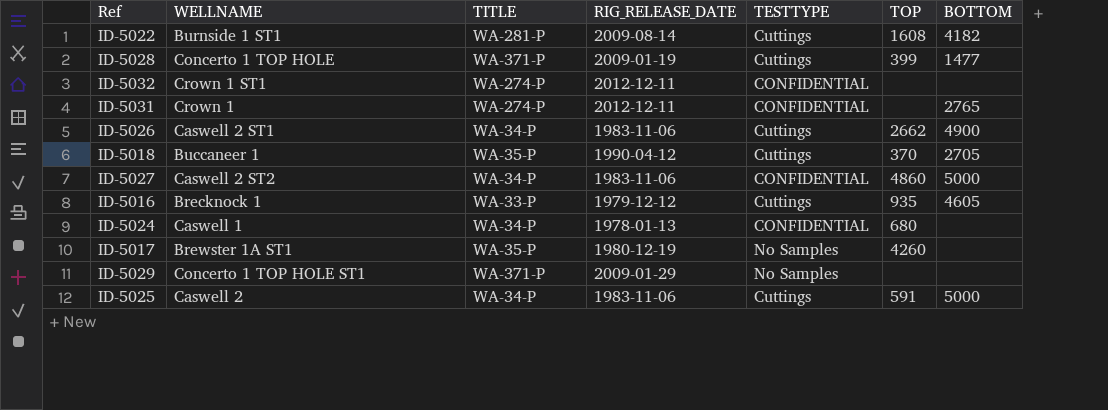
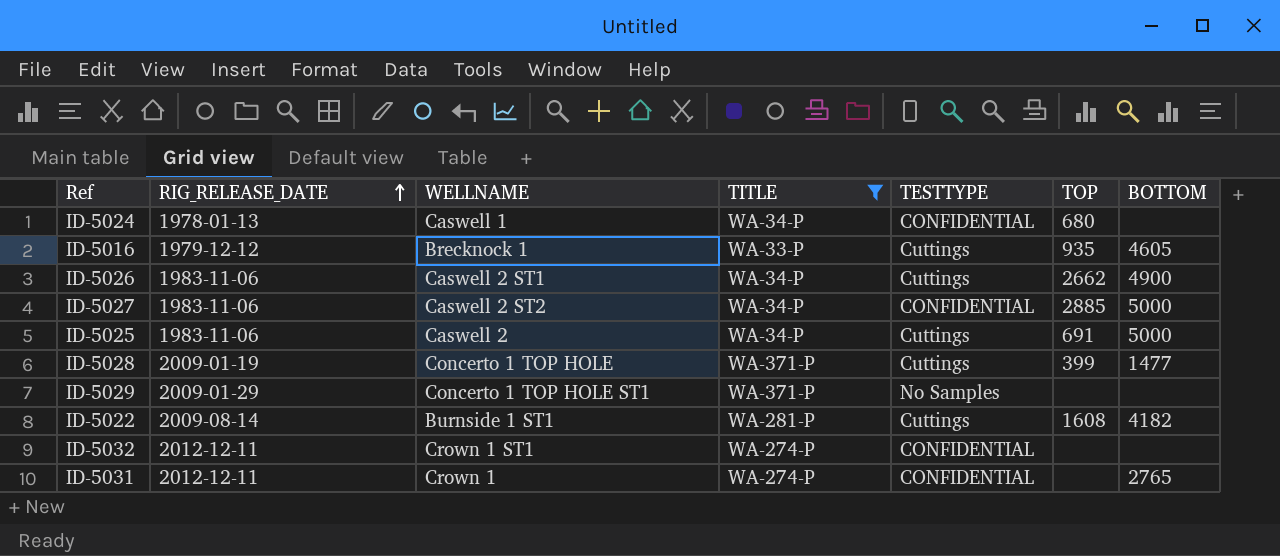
filter: none -> TITLE != WA-35-P
row order: none -> RIG_RELEASE_DATE ascending
column RIG_RELEASE_DATE | position: 4 -> 2
ID-5027 | TOP: 4860 -> 2885
ID-5025 | TOP: 591 -> 691

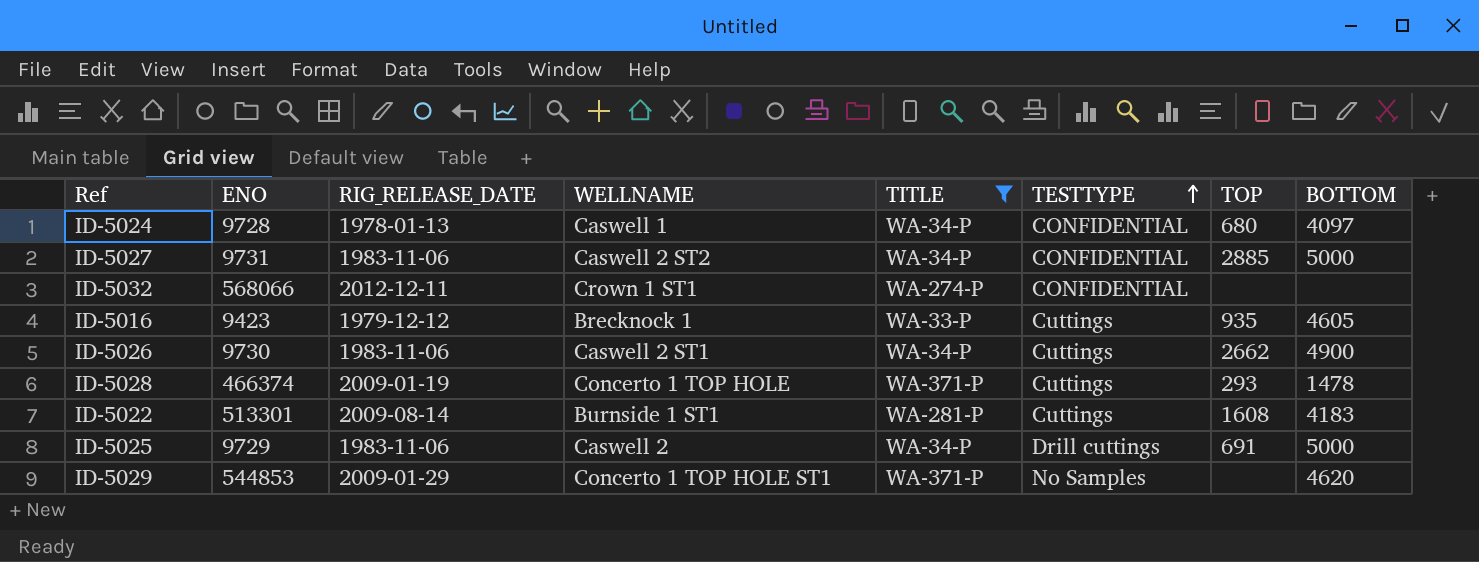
row order: RIG_RELEASE_DATE ascending -> TESTTYPE ascending
column ENO | position: none -> 2
row ID-5031: 2012-12-11 | Crown 1 | WA-274-P | CONFIDENTIAL | none | 2765 -> none
ID-5024 | BOTTOM: none -> 4097
ID-5028 | TOP: 399 -> 293
ID-5028 | BOTTOM: 1477 -> 1478
ID-5022 | BOTTOM: 4182 -> 4183
ID-5025 | TESTTYPE: Cuttings -> Drill cuttings
ID-5029 | BOTTOM: none -> 4620

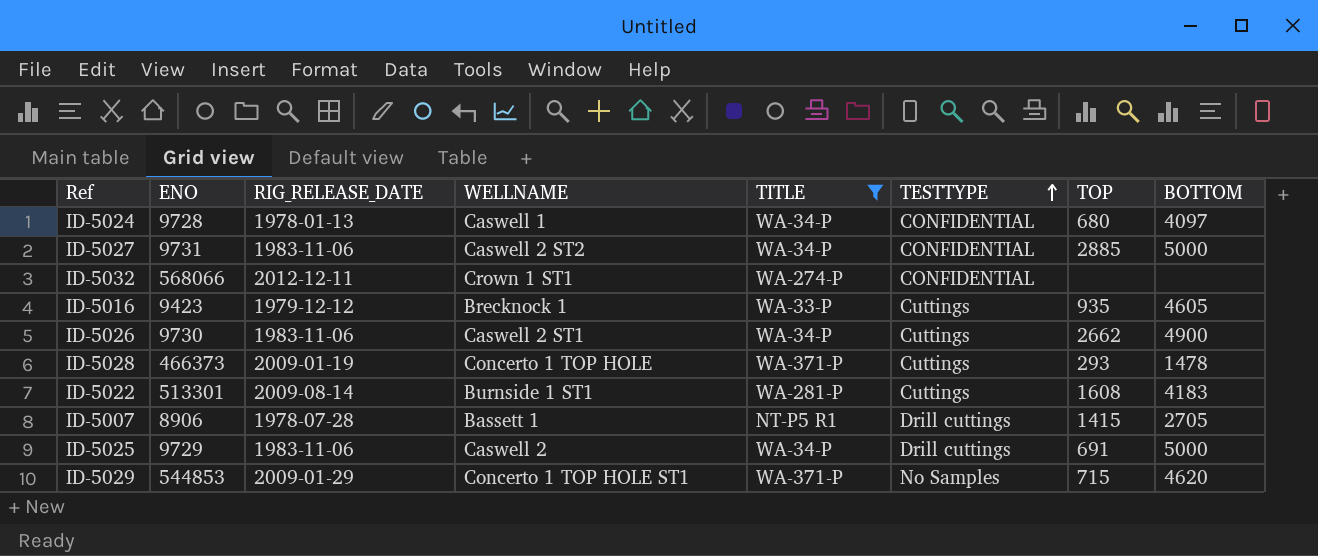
ID-5028 | ENO: 466374 -> 466373
row ID-5007: none -> 8906 | 1978-07-28 | Bassett 1 | NT-P5 R1 | Drill cuttings | 1415 | 2705
ID-5029 | TOP: none -> 715

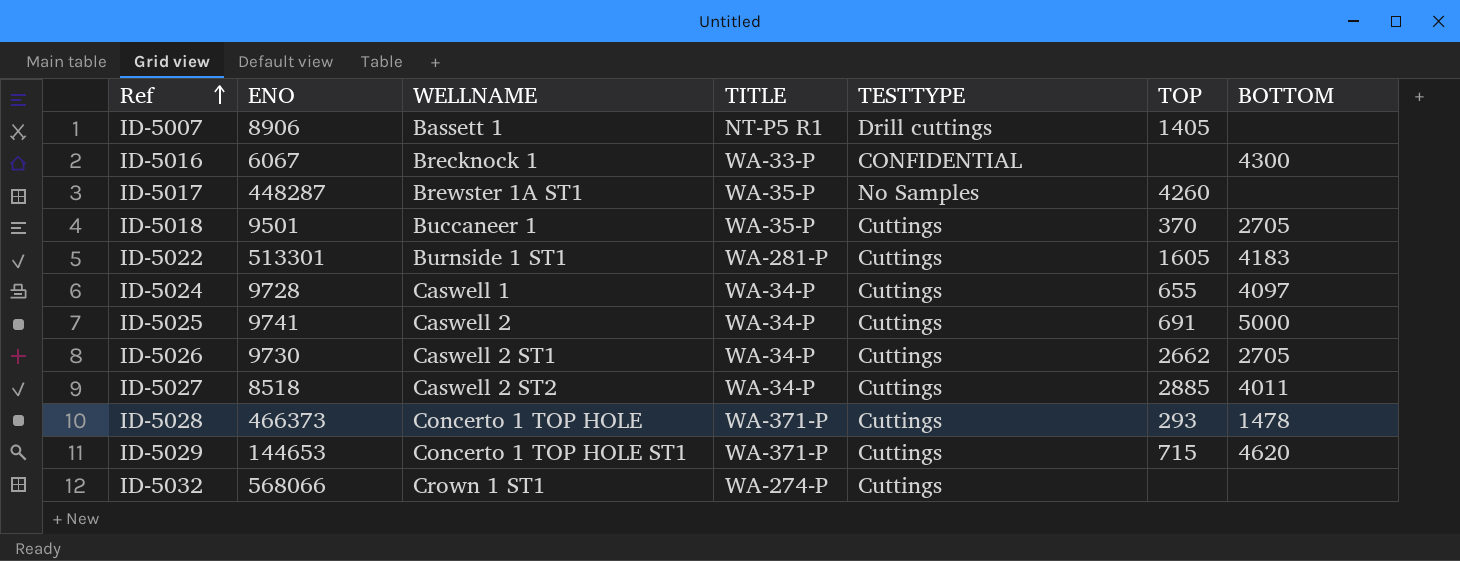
filter: TITLE != WA-35-P -> none
row order: TESTTYPE ascending -> Ref ascending
column RIG_RELEASE_DATE | position: 3 -> none
ID-5007 | TOP: 1415 -> 1405
ID-5007 | BOTTOM: 2705 -> none
ID-5016 | ENO: 9423 -> 6067
ID-5016 | TESTTYPE: Cuttings -> CONFIDENTIAL
ID-5016 | TOP: 935 -> none
ID-5016 | BOTTOM: 4605 -> 4300
ID-5022 | TOP: 1608 -> 1605
ID-5024 | TESTTYPE: CONFIDENTIAL -> Cuttings
ID-5024 | TOP: 680 -> 655
ID-5025 | ENO: 9729 -> 9741
ID-5025 | TESTTYPE: Drill cuttings -> Cuttings
ID-5026 | BOTTOM: 4900 -> 2705
ID-5027 | ENO: 9731 -> 8518
ID-5027 | TESTTYPE: CONFIDENTIAL -> Cuttings
ID-5027 | BOTTOM: 5000 -> 4011
ID-5029 | ENO: 544853 -> 144653
ID-5029 | TESTTYPE: No Samples -> Cuttings
ID-5032 | TESTTYPE: CONFIDENTIAL -> Cuttings

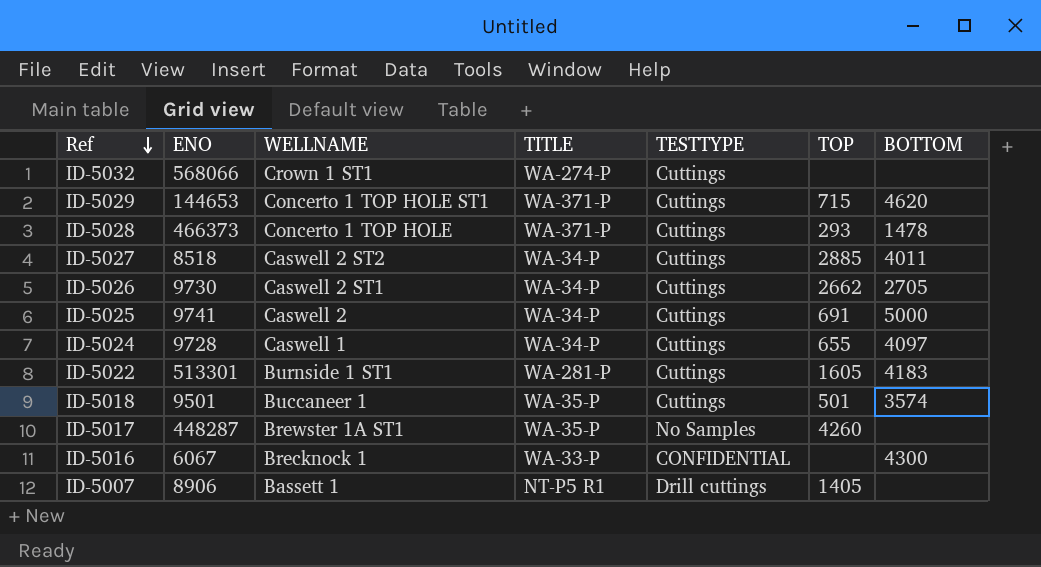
row order: Ref ascending -> Ref descending
ID-5018 | TOP: 370 -> 501
ID-5018 | BOTTOM: 2705 -> 3574

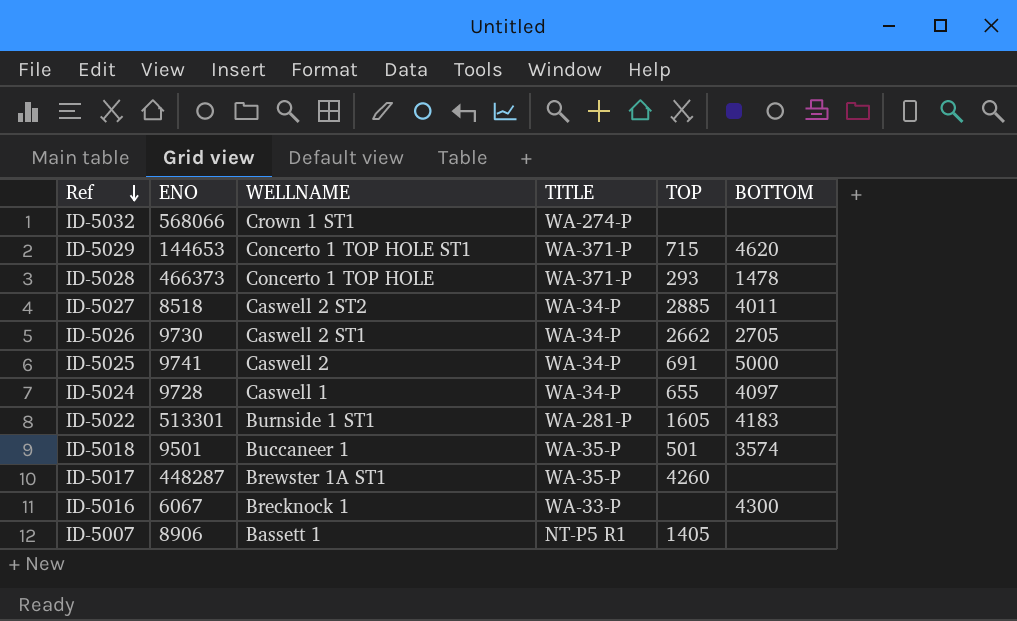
column TESTTYPE | position: 5 -> none

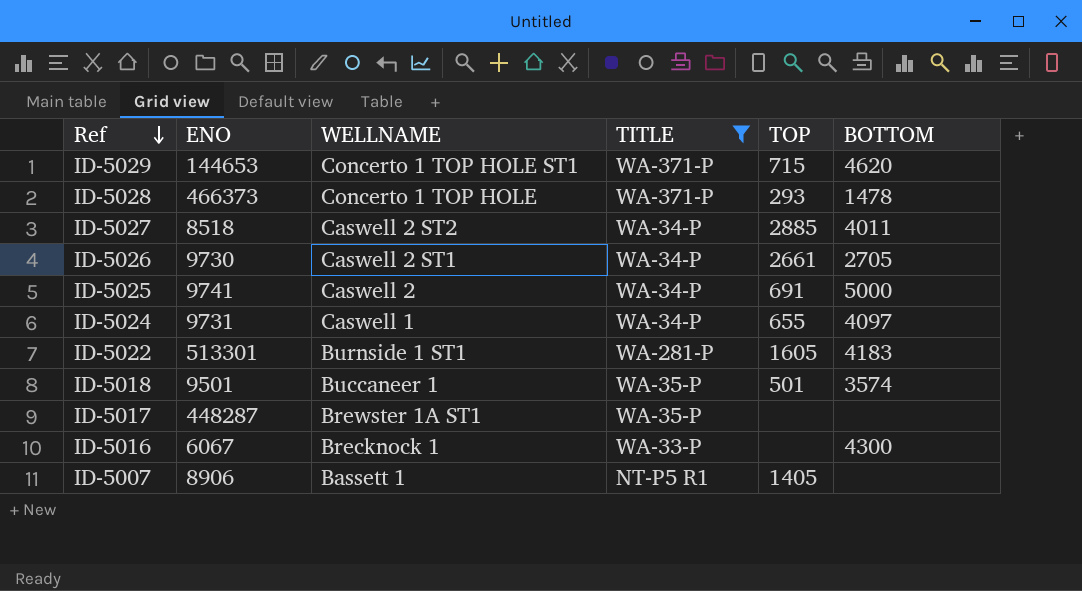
filter: none -> TITLE != WA-274-P
ID-5026 | TOP: 2662 -> 2661
ID-5024 | ENO: 9728 -> 9731
ID-5017 | TOP: 4260 -> none

